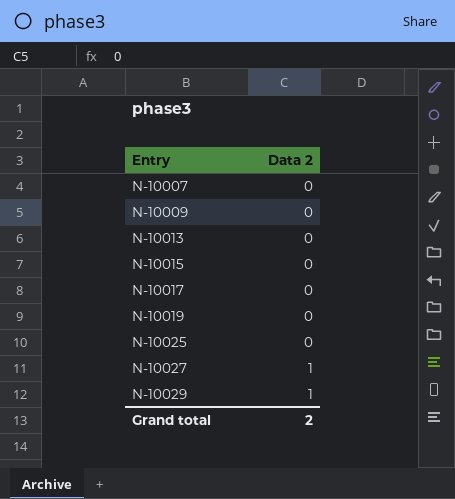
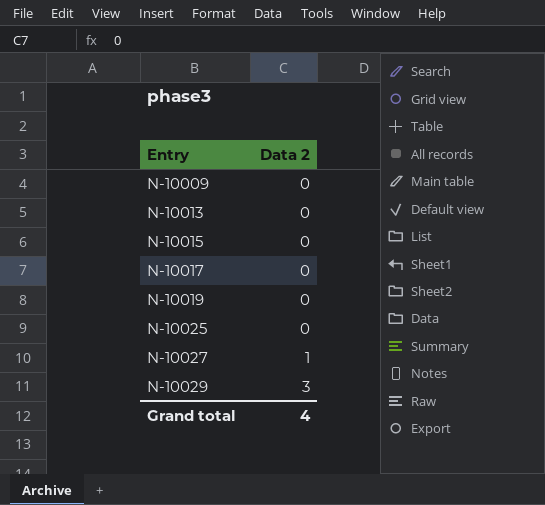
row N-10007: 0 -> none
N-10029 | Data 2: 1 -> 3
Grand total | Data 2: 2 -> 4

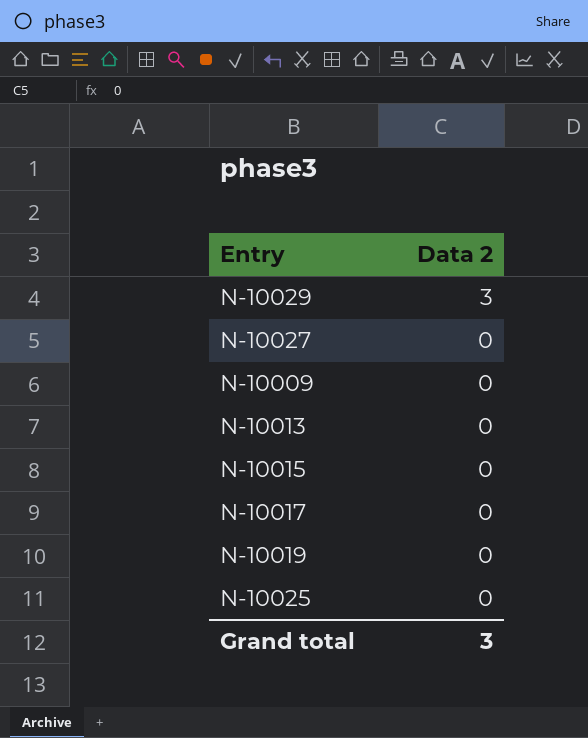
row order: Entry ascending -> Data 2 descending
N-10027 | Data 2: 1 -> 0
Grand total | Data 2: 4 -> 3

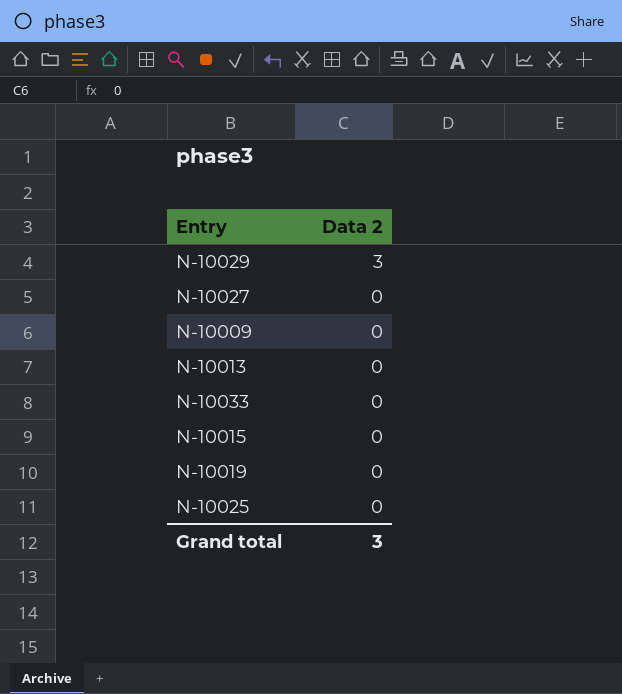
row N-10017: 0 -> none
row N-10033: none -> 0

